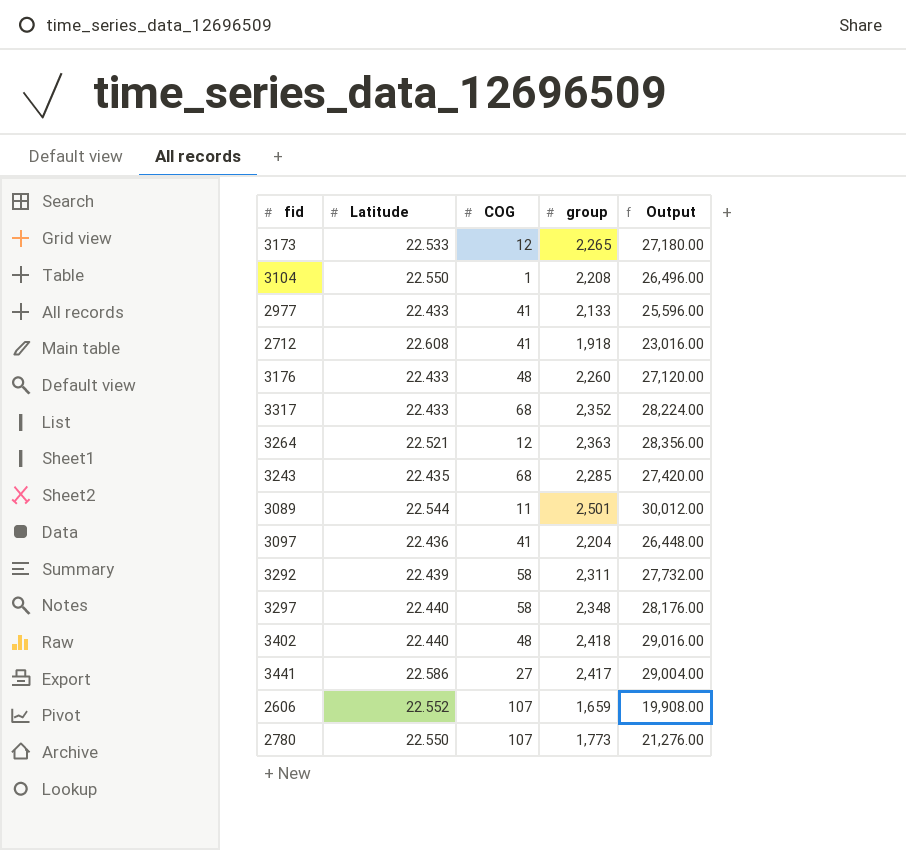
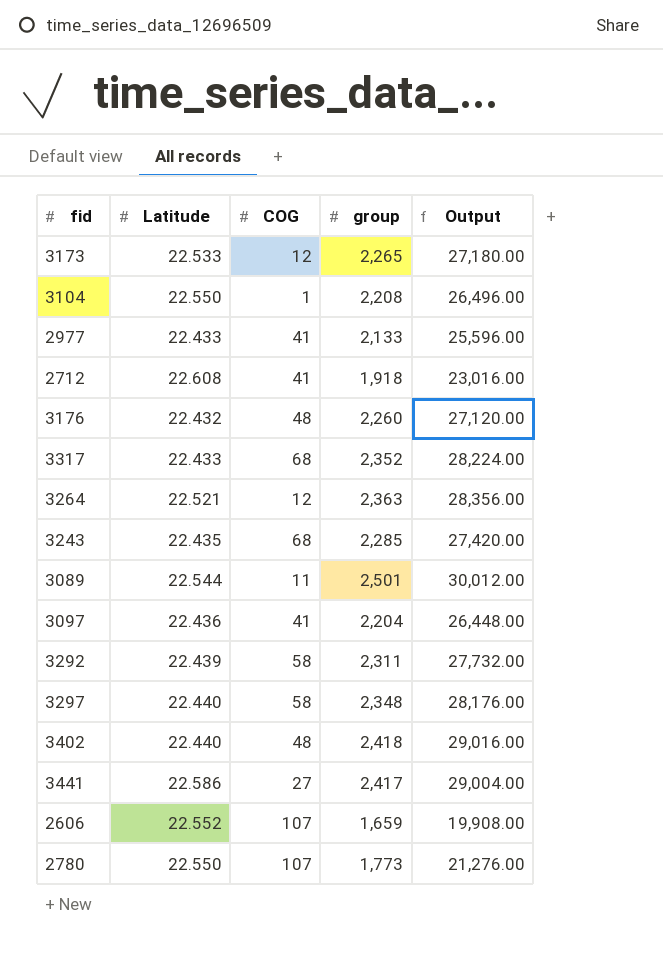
3176 | Latitude: 22.433 -> 22.432

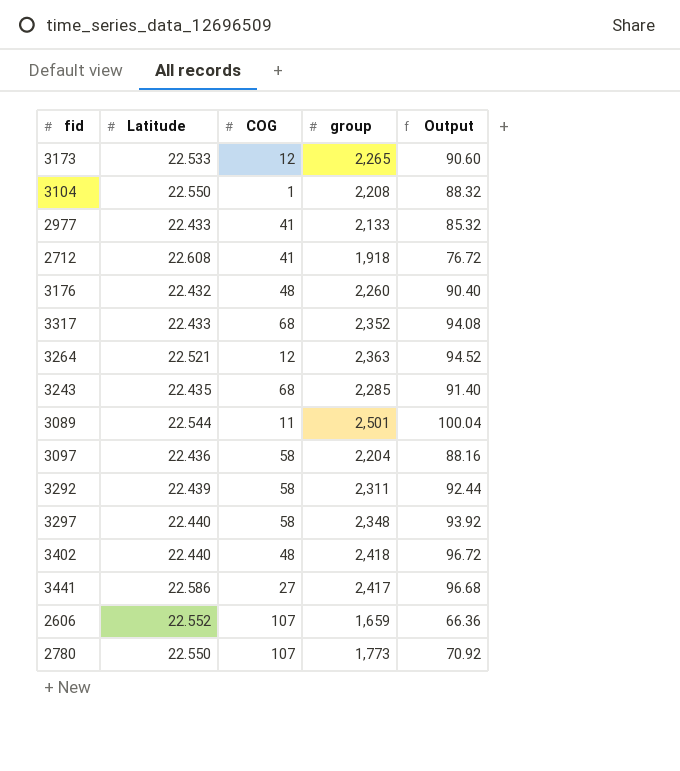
column Output | formula: [group] * 12 -> [group] * 0.04
3097 | COG: 41 -> 58

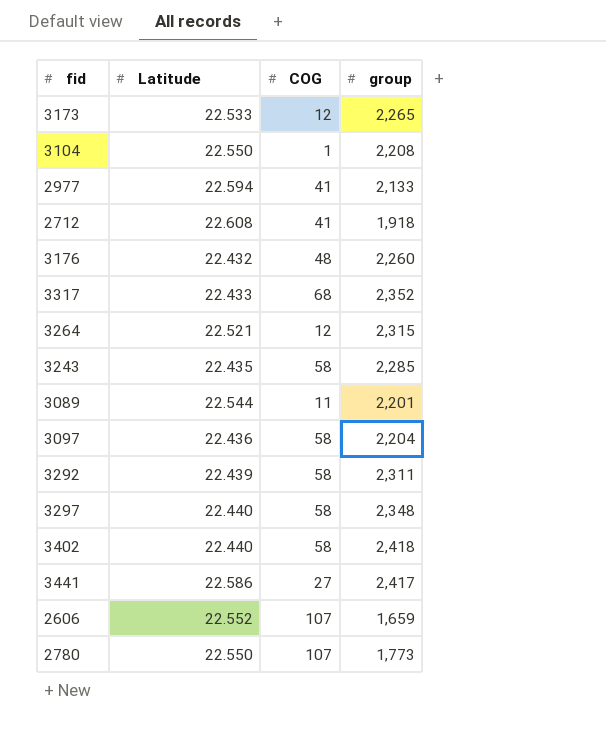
column Output | formula: [group] * 0.04 -> none
2977 | Latitude: 22.433 -> 22.594
3264 | group: 2,363 -> 2,315
3243 | COG: 68 -> 58
3089 | group: 2,501 -> 2,201
3402 | COG: 48 -> 58

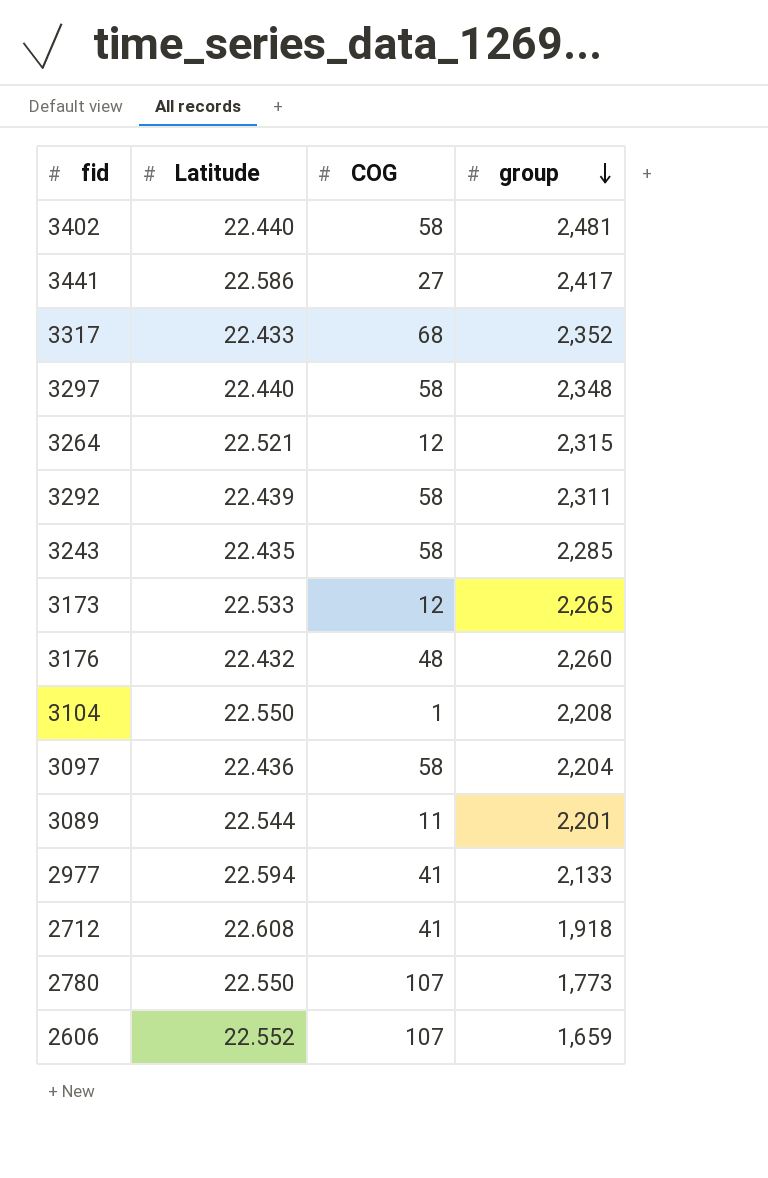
row order: none -> group descending
3402 | group: 2,418 -> 2,481

